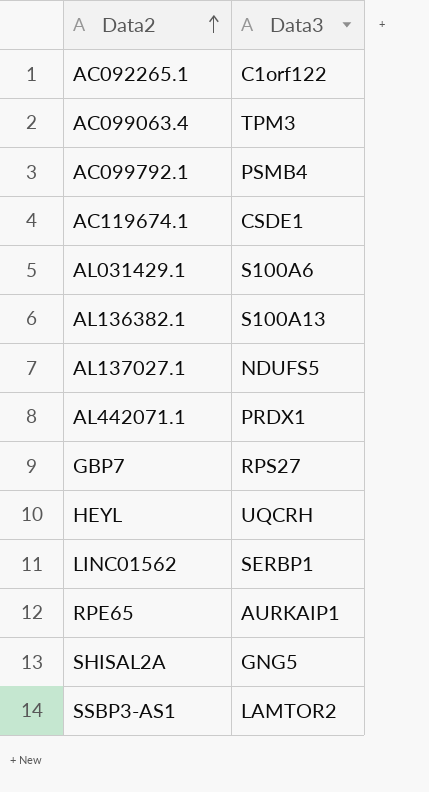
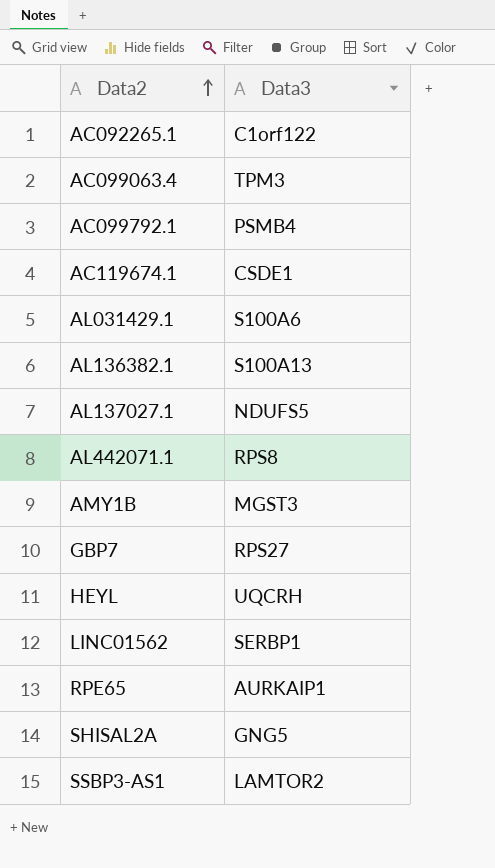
AL442071.1 | Data3: PRDX1 -> RPS8
row AMY1B: none -> MGST3

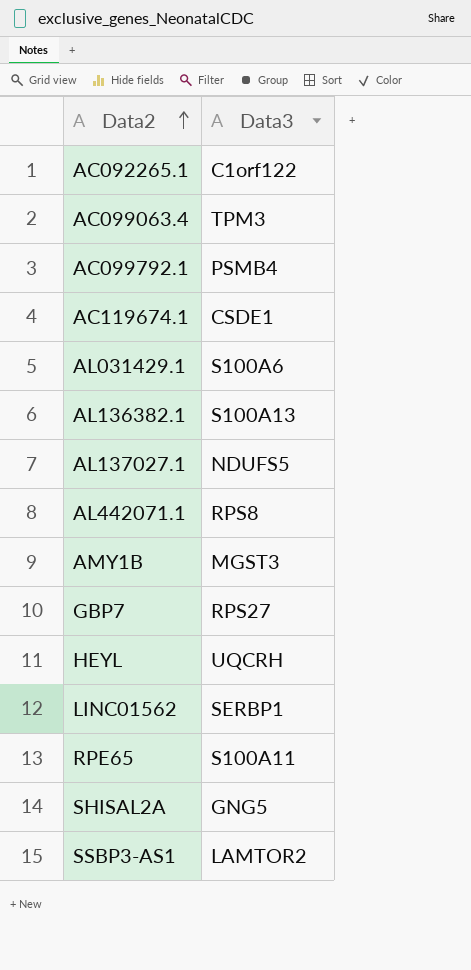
RPE65 | Data3: AURKAIP1 -> S100A11

